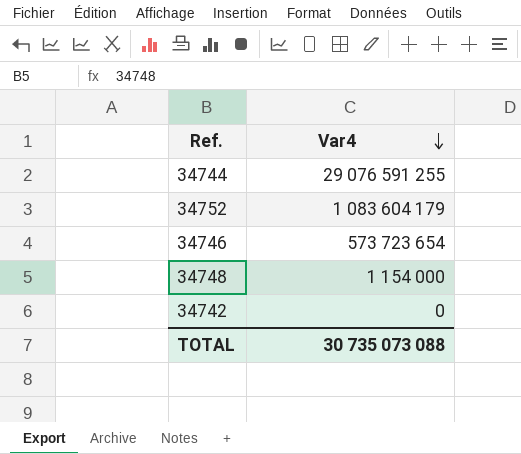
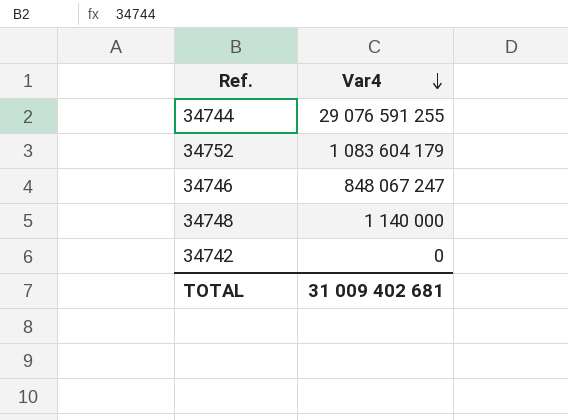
34746 | Var4: 573 723 654 -> 848 067 247
34748 | Var4: 1 154 000 -> 1 140 000
TOTAL | Var4: 30 735 073 088 -> 31 009 402 681

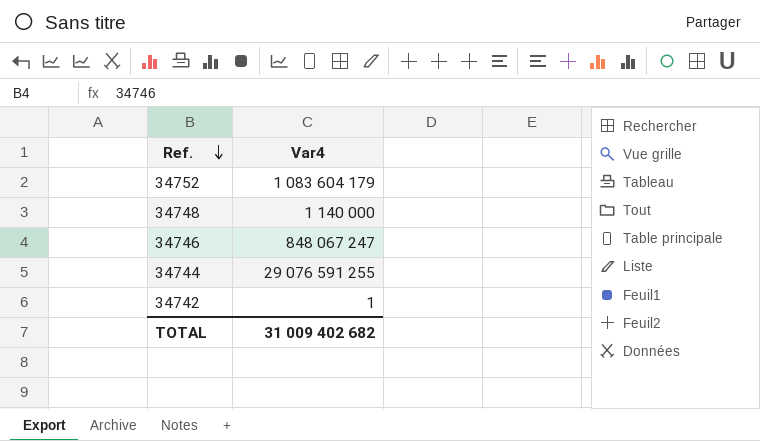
row order: Var4 descending -> Ref. descending
34742 | Var4: 0 -> 1
TOTAL | Var4: 31 009 402 681 -> 31 009 402 682

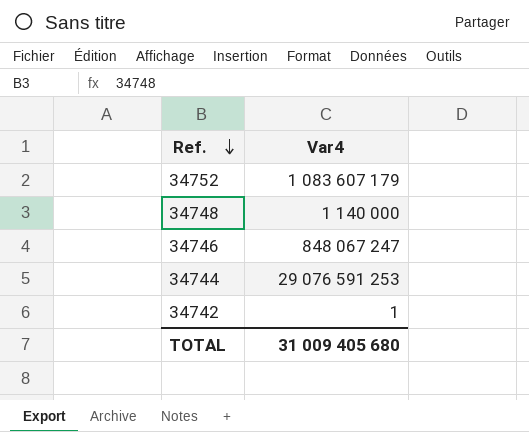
34752 | Var4: 1 083 604 179 -> 1 083 607 179
34744 | Var4: 29 076 591 255 -> 29 076 591 253
TOTAL | Var4: 31 009 402 682 -> 31 009 405 680

